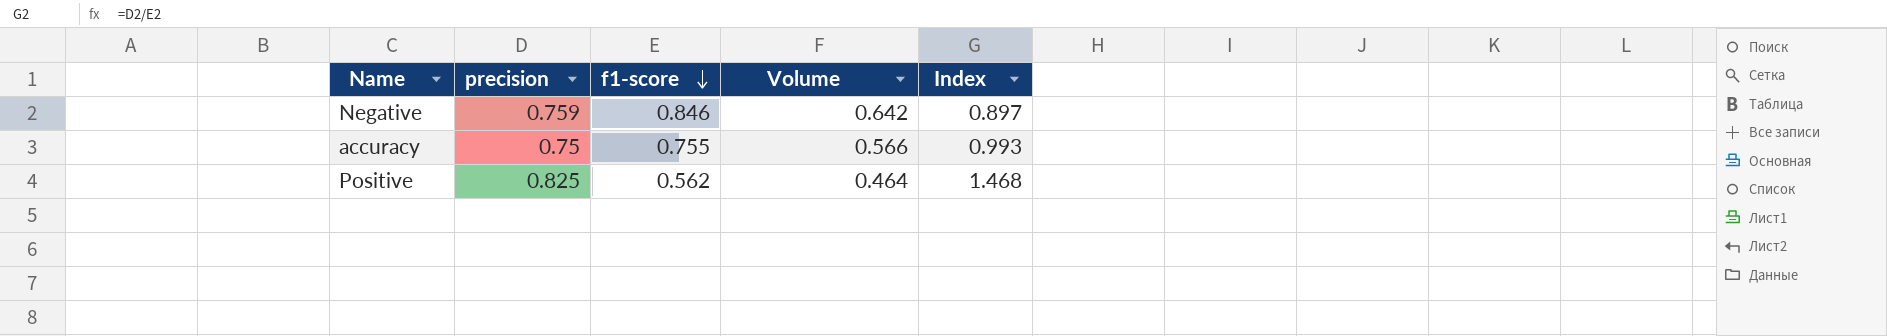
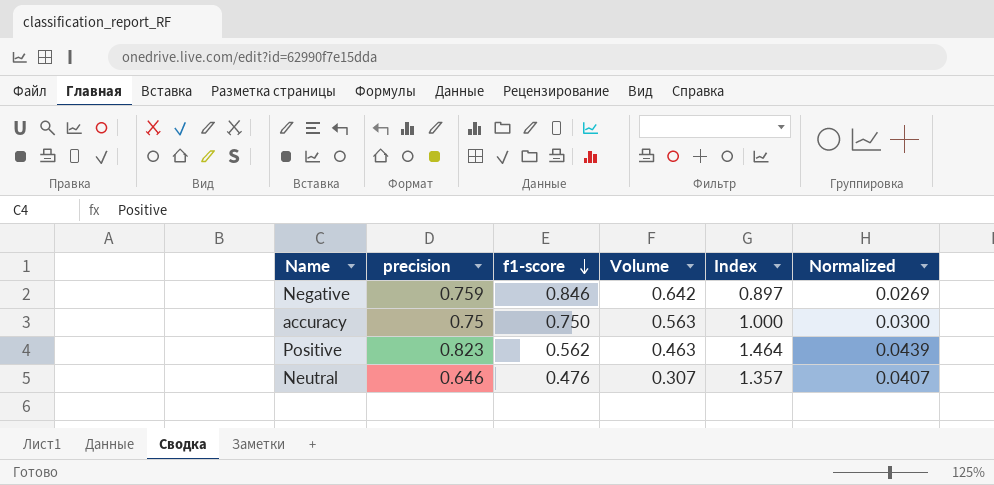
column Normalized | formula: none -> [Index] * 0.03
accuracy | f1-score: 0.755 -> 0.750
accuracy | Volume: 0.566 -> 0.563
accuracy | Index: 0.993 -> 1.000
Positive | precision: 0.825 -> 0.823
Positive | Volume: 0.464 -> 0.463
Positive | Index: 1.468 -> 1.464
row Neutral: none -> 0.646 | 0.476 | 0.307 | 1.357 | 0.0407

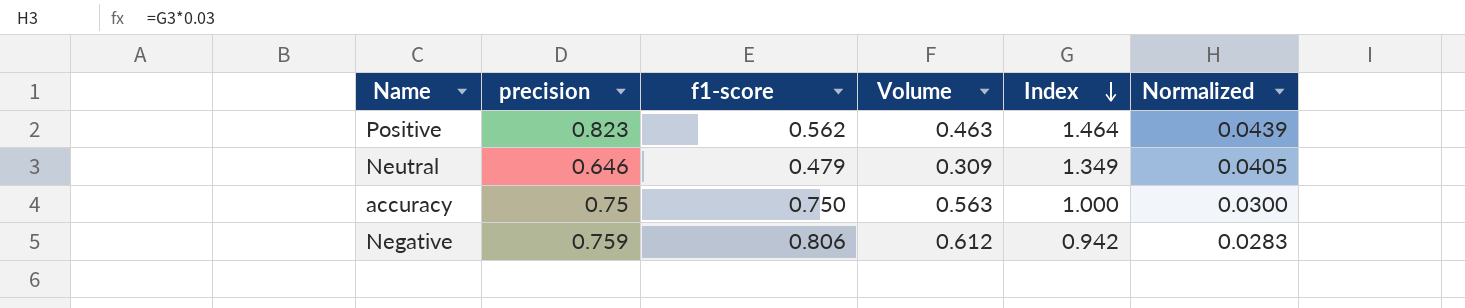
row order: f1-score descending -> Index descending
Neutral | f1-score: 0.476 -> 0.479
Neutral | Volume: 0.307 -> 0.309
Neutral | Index: 1.357 -> 1.349
Neutral | Normalized: 0.0407 -> 0.0405
Negative | f1-score: 0.846 -> 0.806
Negative | Volume: 0.642 -> 0.612
Negative | Index: 0.897 -> 0.942
Negative | Normalized: 0.0269 -> 0.0283

